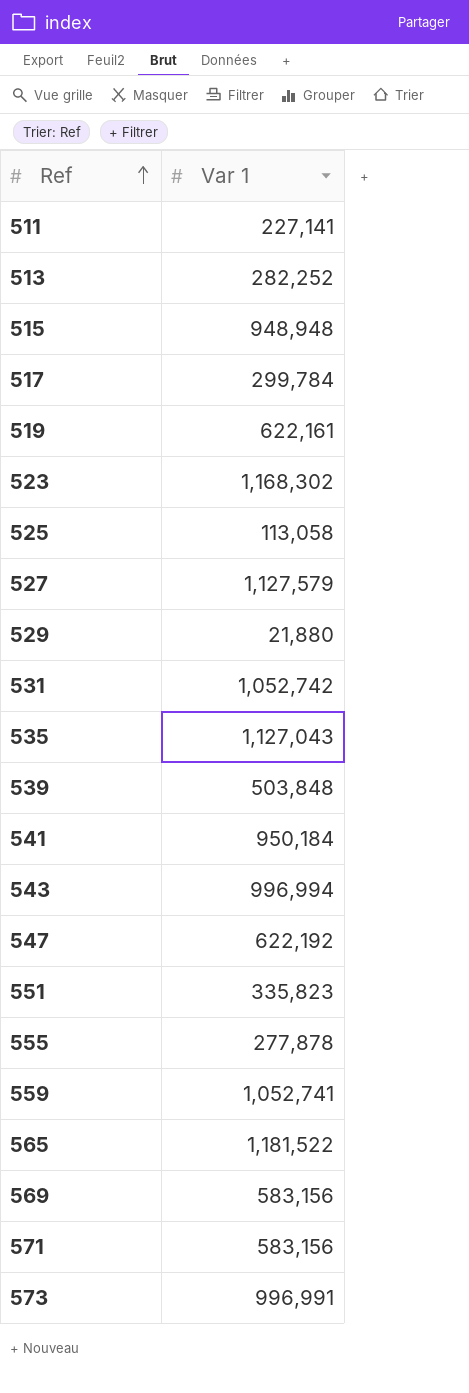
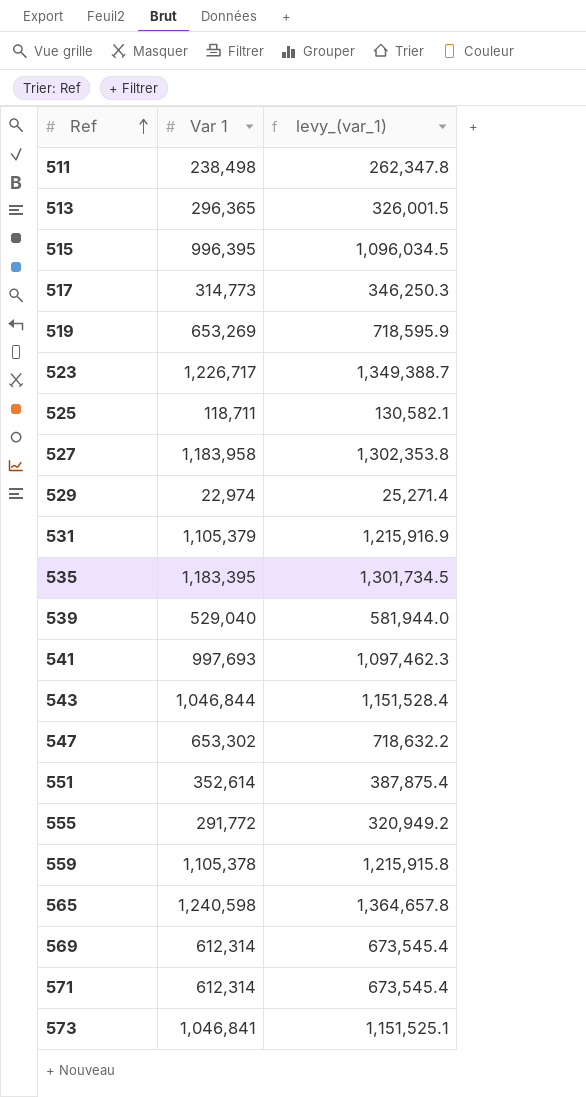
column levy_(var_1) | formula: none -> [Var 1] * 1.1
511 | Var 1: 227,141 -> 238,498
513 | Var 1: 282,252 -> 296,365
515 | Var 1: 948,948 -> 996,395
517 | Var 1: 299,784 -> 314,773
519 | Var 1: 622,161 -> 653,269
523 | Var 1: 1,168,302 -> 1,226,717
525 | Var 1: 113,058 -> 118,711
527 | Var 1: 1,127,579 -> 1,183,958
529 | Var 1: 21,880 -> 22,974
531 | Var 1: 1,052,742 -> 1,105,379
535 | Var 1: 1,127,043 -> 1,183,395
539 | Var 1: 503,848 -> 529,040
541 | Var 1: 950,184 -> 997,693
543 | Var 1: 996,994 -> 1,046,844
547 | Var 1: 622,192 -> 653,302
551 | Var 1: 335,823 -> 352,614
555 | Var 1: 277,878 -> 291,772
559 | Var 1: 1,052,741 -> 1,105,378
565 | Var 1: 1,181,522 -> 1,240,598
569 | Var 1: 583,156 -> 612,314
571 | Var 1: 583,156 -> 612,314
573 | Var 1: 996,991 -> 1,046,841

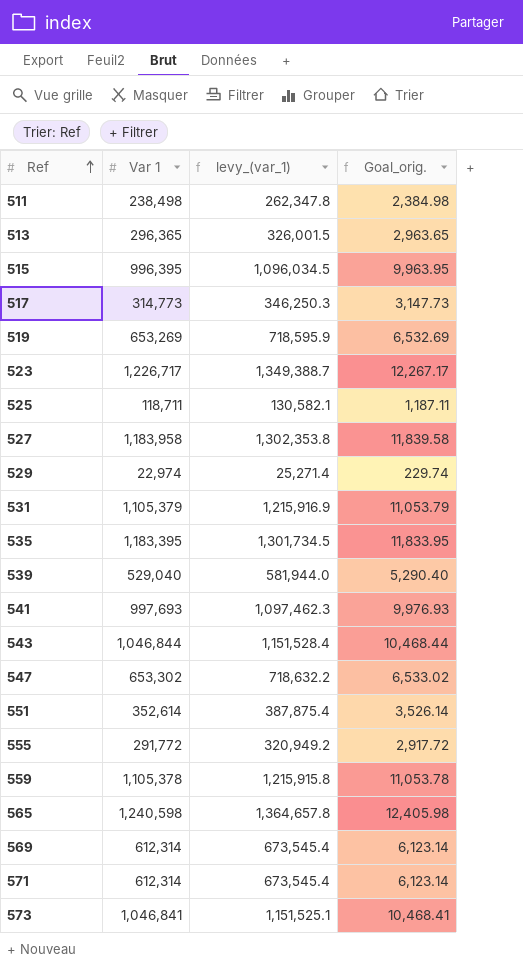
column Goal_orig. | formula: none -> [Var 1] * 0.01

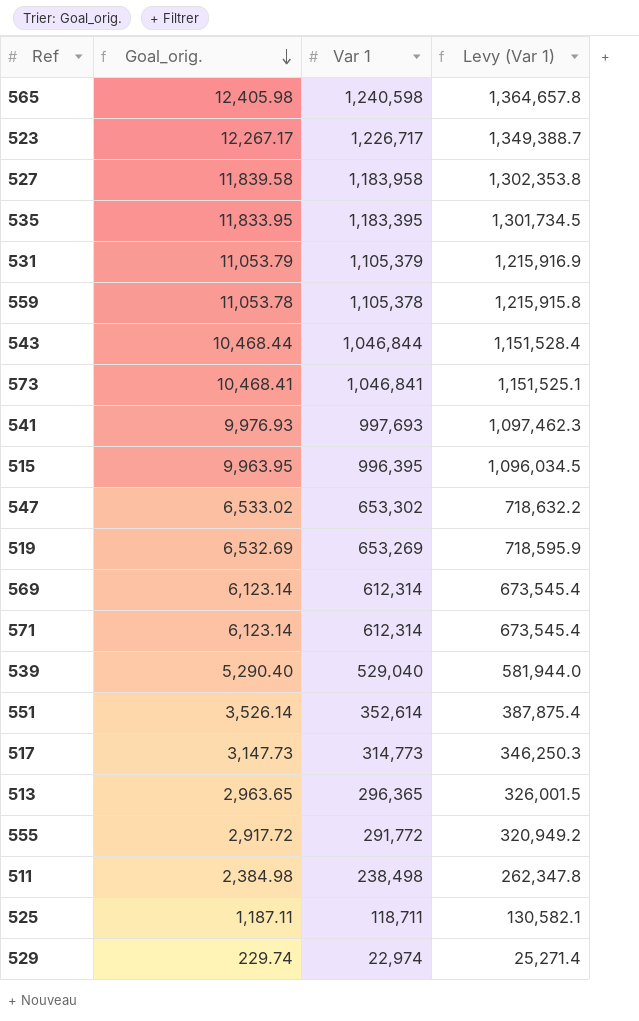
row order: Ref ascending -> Goal_orig. descending
column Goal_orig. | position: 4 -> 2
column name: levy_(var_1) -> Levy (Var 1)

